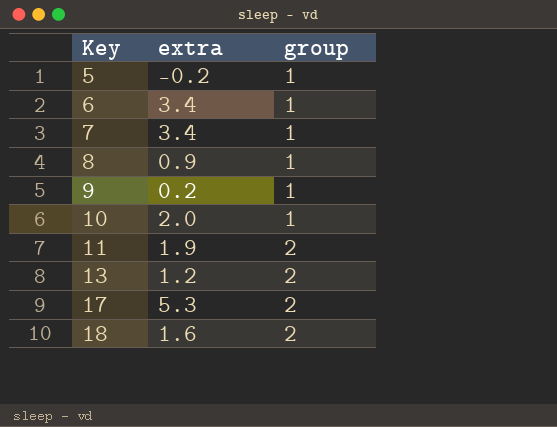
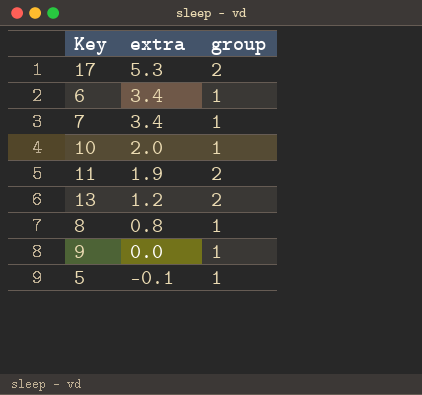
row order: Key ascending -> extra descending
row 18: 1.6 | 2 -> none
8 | extra: 0.9 -> 0.8
9 | extra: 0.2 -> 0.0
5 | extra: -0.2 -> -0.1

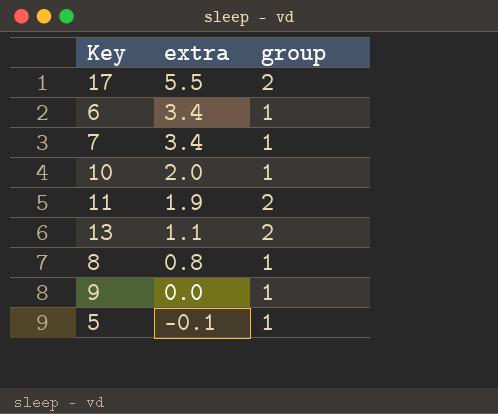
17 | extra: 5.3 -> 5.5
13 | extra: 1.2 -> 1.1

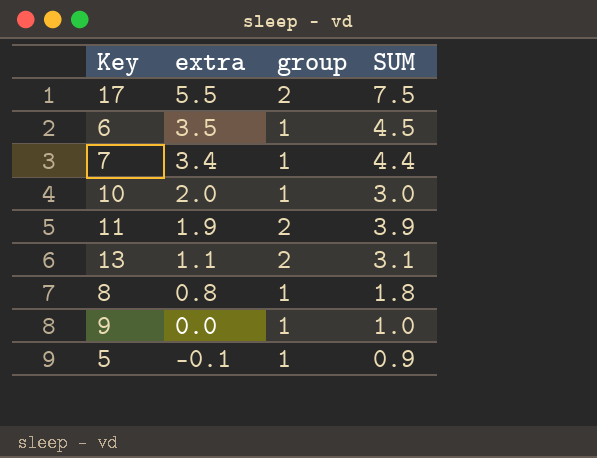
column SUM | formula: none -> [extra] + [group]
6 | extra: 3.4 -> 3.5

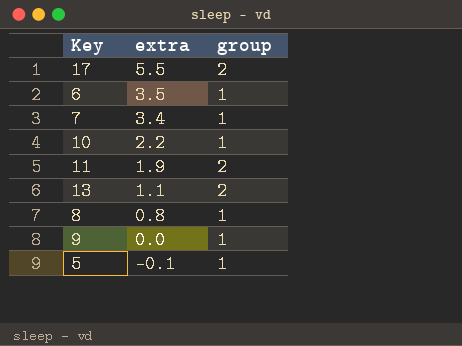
column SUM | formula: [extra] + [group] -> none
10 | extra: 2.0 -> 2.2

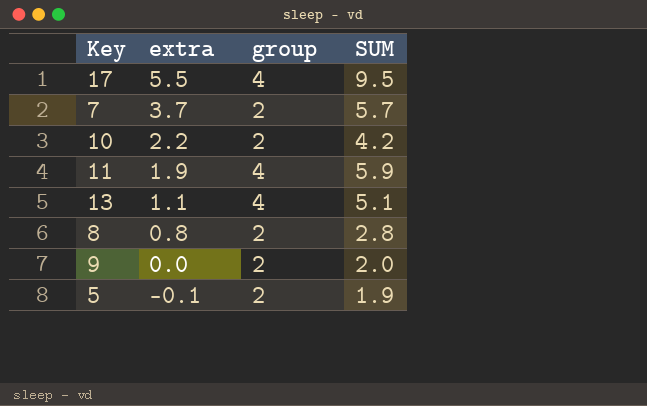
column SUM | formula: none -> [extra] + [group]
row 6: 3.5 | 1 -> none
17 | group: 2 -> 4
7 | extra: 3.4 -> 3.7
7 | group: 1 -> 2
10 | group: 1 -> 2
11 | group: 2 -> 4
13 | group: 2 -> 4
8 | group: 1 -> 2
9 | group: 1 -> 2
5 | group: 1 -> 2

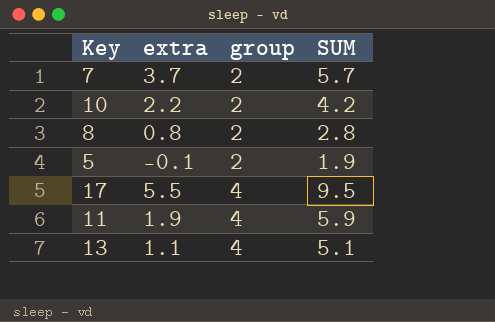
row order: extra descending -> group ascending
row 9: 0.0 | 2 | 2.0 -> none

